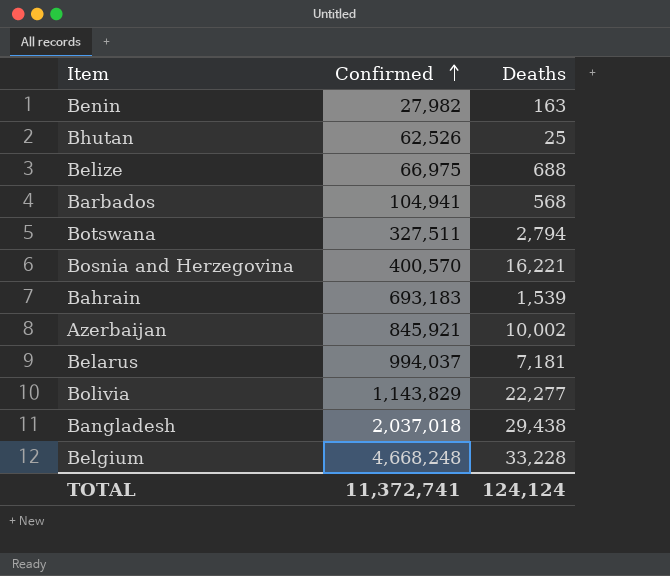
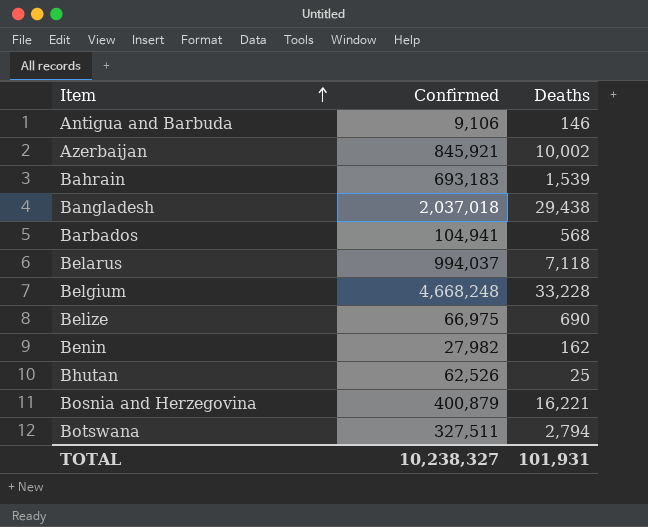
row order: Confirmed ascending -> Item ascending
row Bolivia: 1,143,829 | 22,277 -> none
row Antigua and Barbuda: none -> 9,106 | 146
Belarus | Deaths: 7,181 -> 7,118
Belize | Deaths: 688 -> 690
Benin | Deaths: 163 -> 162
Bosnia and Herzegovina | Confirmed: 400,570 -> 400,879
TOTAL | Confirmed: 11,372,741 -> 10,238,327
TOTAL | Deaths: 124,124 -> 101,931

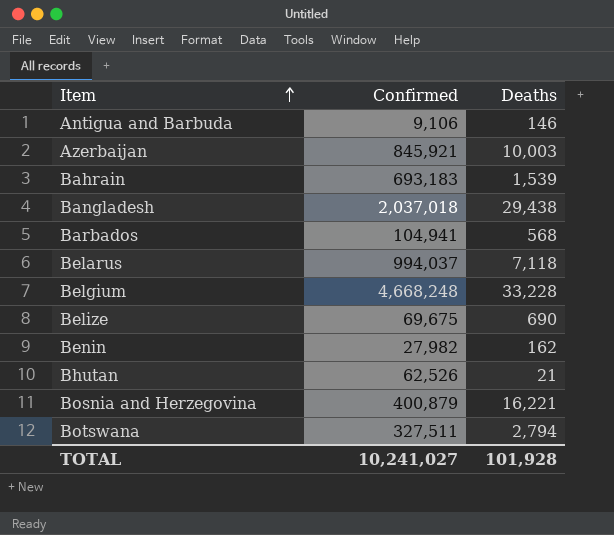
Azerbaijan | Deaths: 10,002 -> 10,003
Belize | Confirmed: 66,975 -> 69,675
Bhutan | Deaths: 25 -> 21
TOTAL | Confirmed: 10,238,327 -> 10,241,027
TOTAL | Deaths: 101,931 -> 101,928

